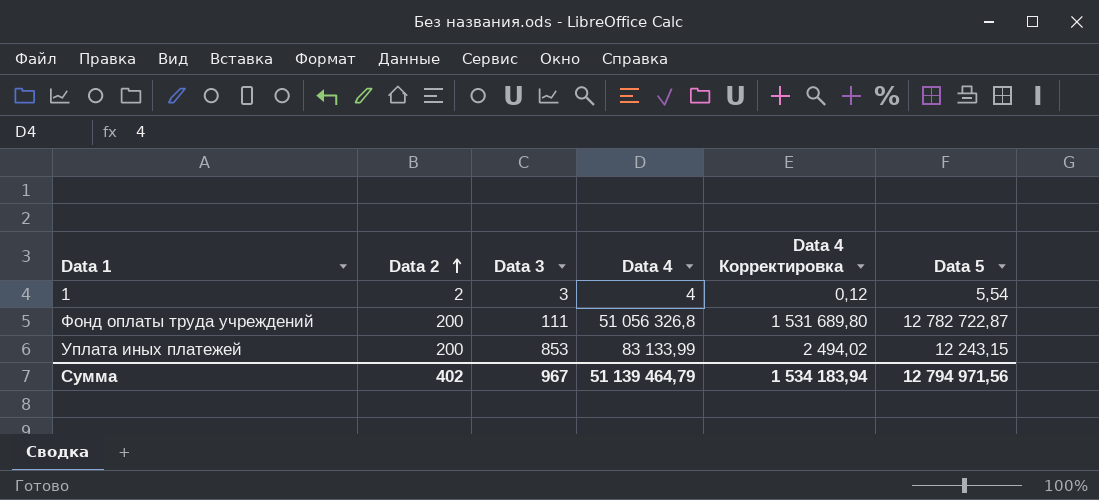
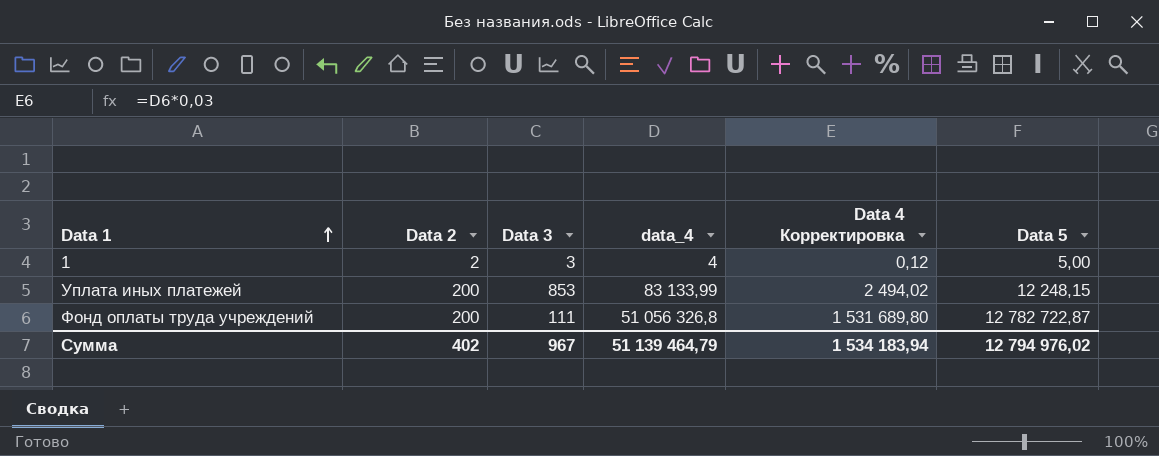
row order: Data 2 ascending -> Data 1 ascending
column name: Data 4 -> data_4
1 | Data 5: 5,54 -> 5,00
Уплата иных платежей | Data 5: 12 243,15 -> 12 248,15
Сумма | Data 5: 12 794 971,56 -> 12 794 976,02

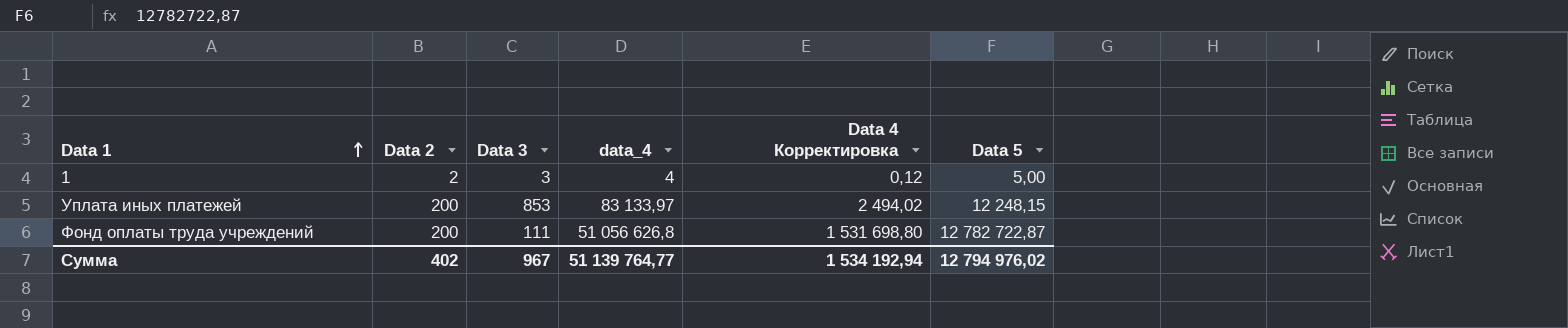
Уплата иных платежей | data_4: 83 133,99 -> 83 133,97
Фонд оплаты труда учреждений | data_4: 51 056 326,8 -> 51 056 626,8
Фонд оплаты труда учреждений | Data 4 Корректировка: 1 531 689,80 -> 1 531 698,80
Сумма | data_4: 51 139 464,79 -> 51 139 764,77
Сумма | Data 4 Корректировка: 1 534 183,94 -> 1 534 192,94

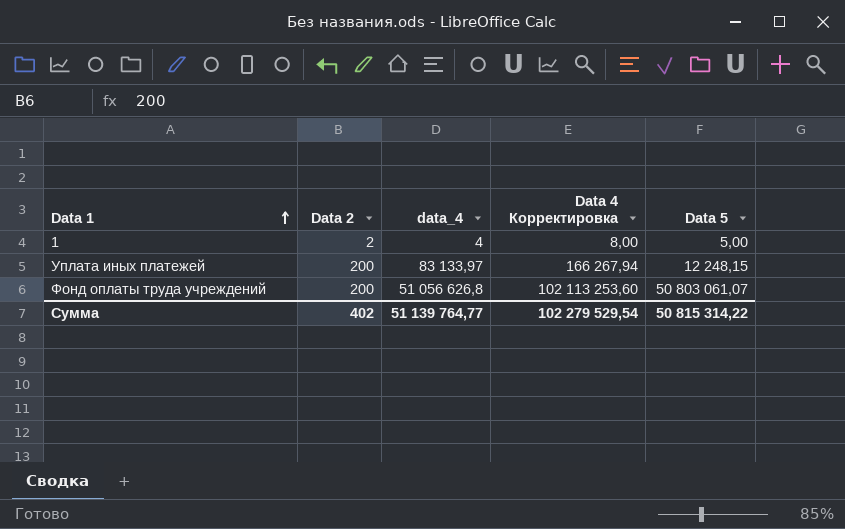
column Data 3 | position: 3 -> none
column Data 4 Корректировка | formula: [data_4] * 0,03 -> [data_4] * 2
Фонд оплаты труда учреждений | Data 5: 12 782 722,87 -> 50 803 061,07
Сумма | Data 4 Корректировка: 1 534 192,94 -> 102 279 529,54
Сумма | Data 5: 12 794 976,02 -> 50 815 314,22

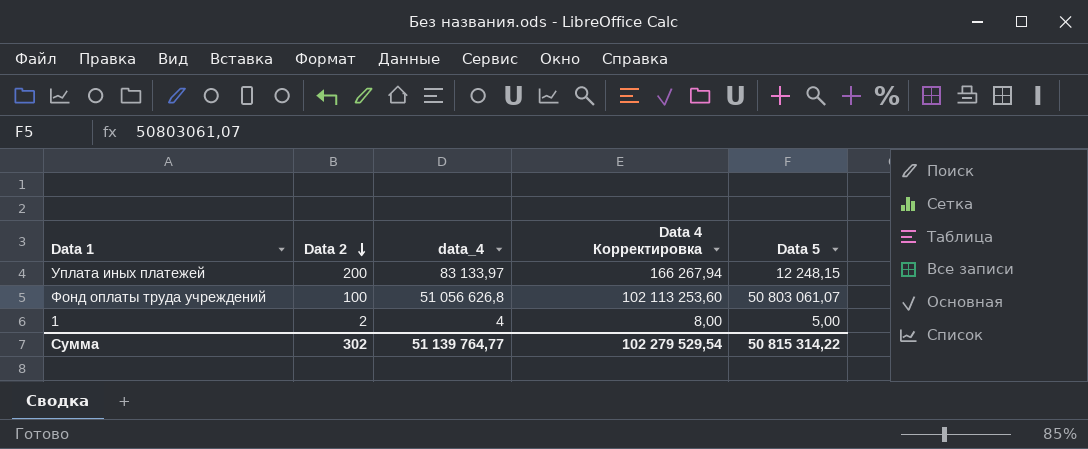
row order: Data 1 ascending -> Data 2 descending
Фонд оплаты труда учреждений | Data 2: 200 -> 100
Сумма | Data 2: 402 -> 302

